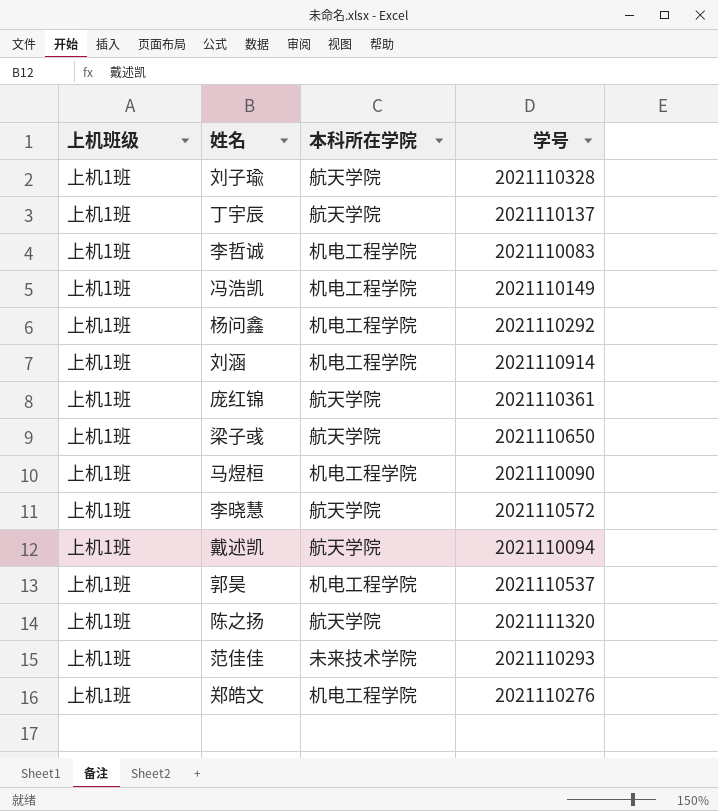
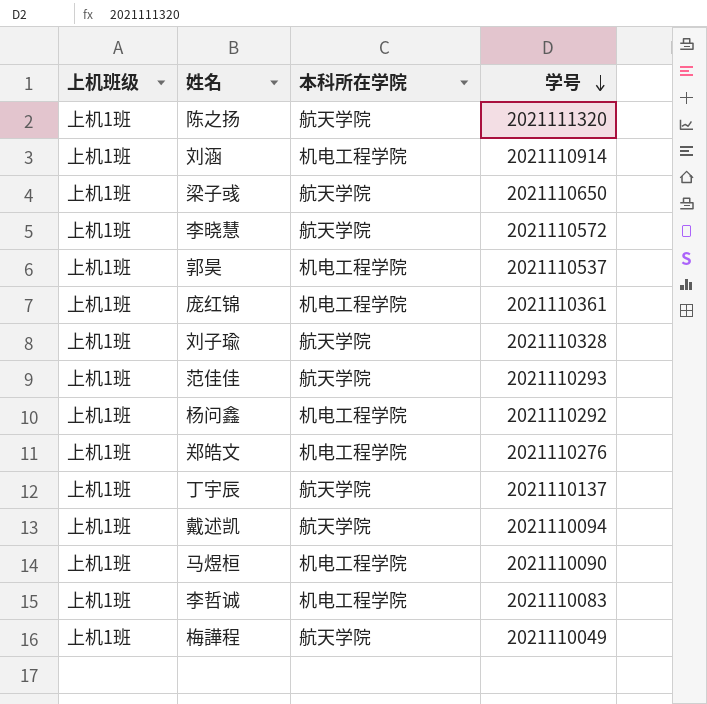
row order: none -> 学号 descending
row 冯浩凯: 上机1班 | 机电工程学院 | 2021110149 -> none
庞红锦 | 本科所在学院: 航天学院 -> 机电工程学院
范佳佳 | 本科所在学院: 未来技术学院 -> 航天学院
row 梅譁程: none -> 上机1班 | 航天学院 | 2021110049

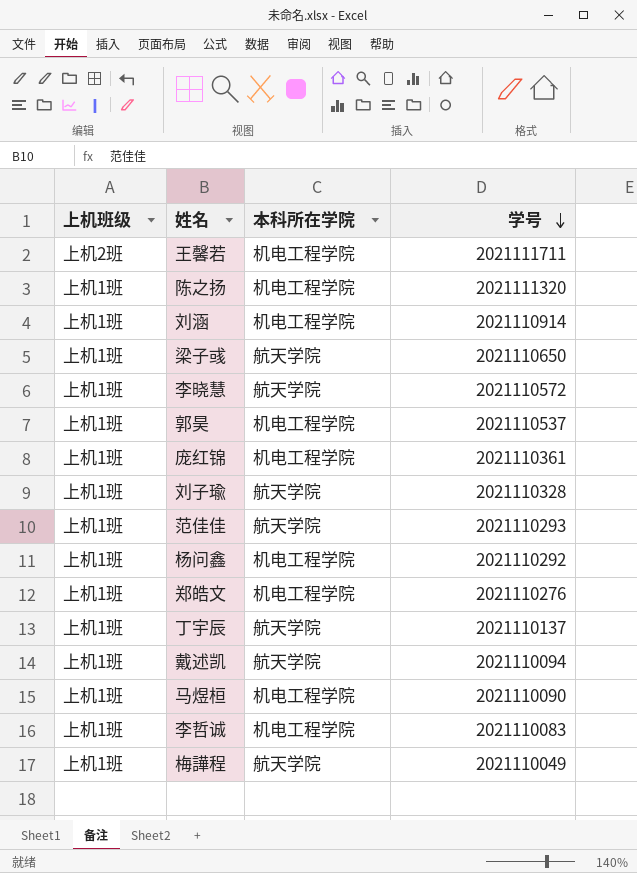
row 王馨若: none -> 上机2班 | 机电工程学院 | 2021111711
陈之扬 | 本科所在学院: 航天学院 -> 机电工程学院

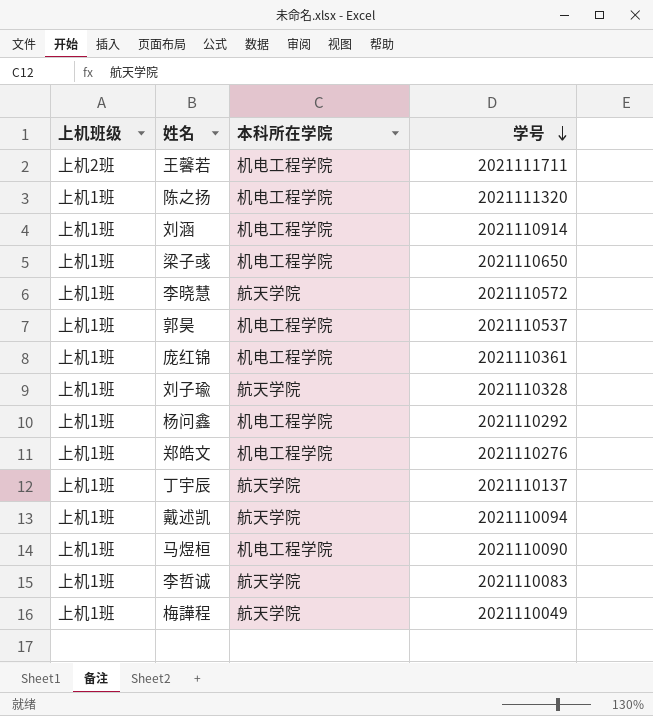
row 范佳佳: 上机1班 | 航天学院 | 2021110293 -> none
梁子彧 | 本科所在学院: 航天学院 -> 机电工程学院
李哲诚 | 本科所在学院: 机电工程学院 -> 航天学院

